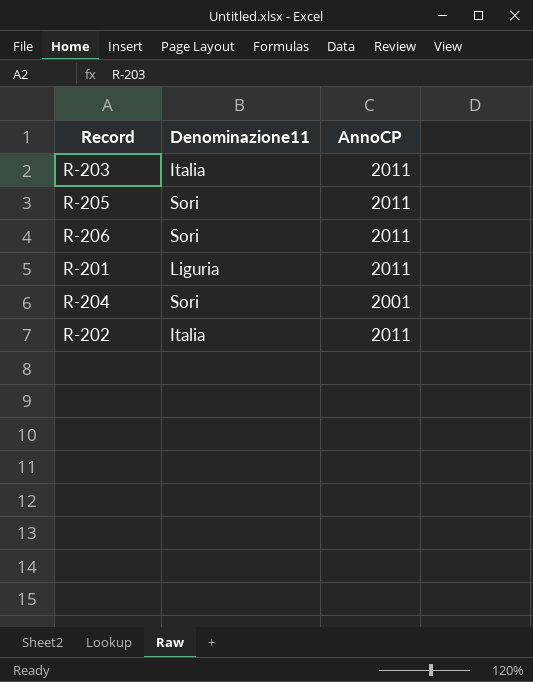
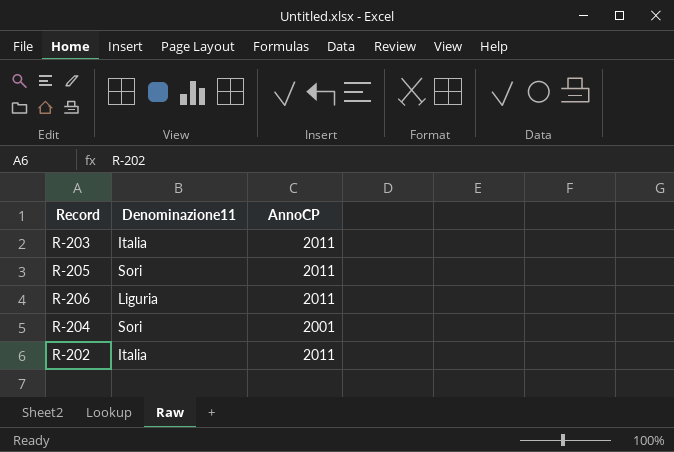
row R-201: Liguria | 2011 -> none
R-206 | Denominazione11: Sori -> Liguria

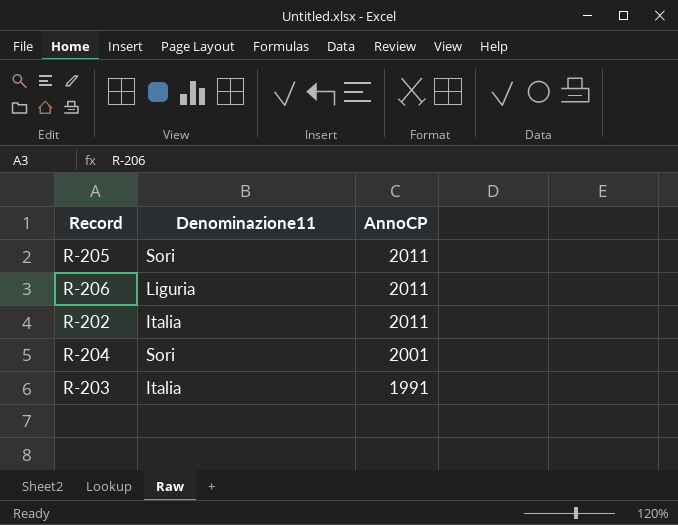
row order: none -> AnnoCP descending
R-203 | AnnoCP: 2011 -> 1991

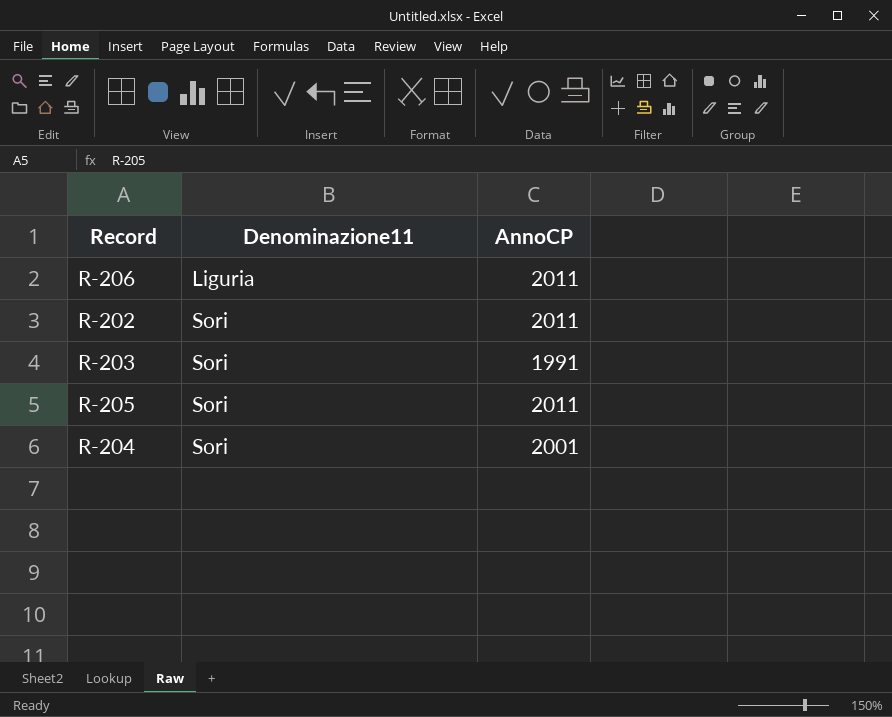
row order: AnnoCP descending -> Denominazione11 ascending
R-202 | Denominazione11: Italia -> Sori
R-203 | Denominazione11: Italia -> Sori

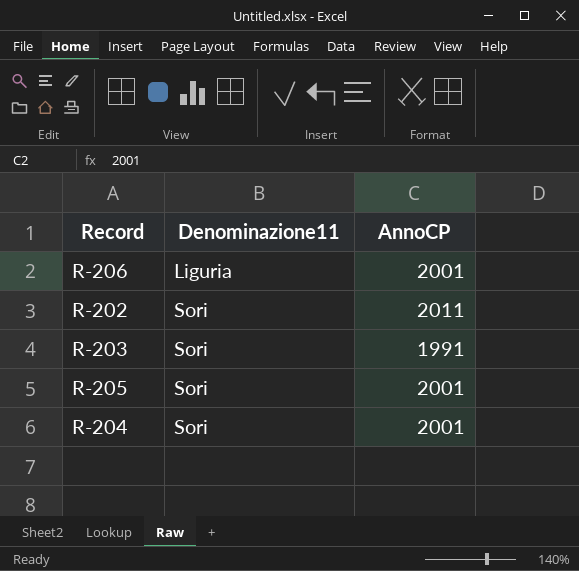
R-206 | AnnoCP: 2011 -> 2001
R-205 | AnnoCP: 2011 -> 2001

